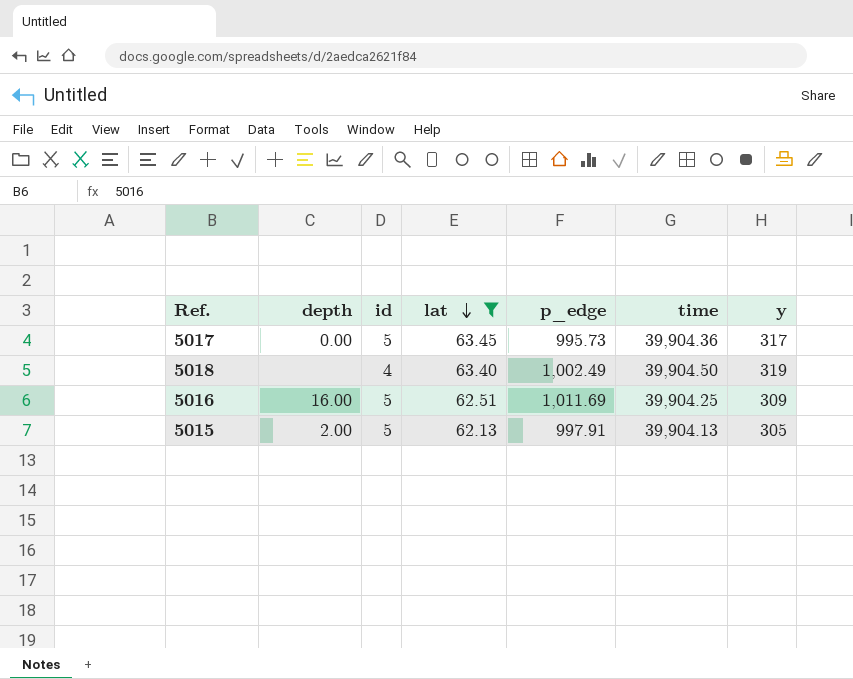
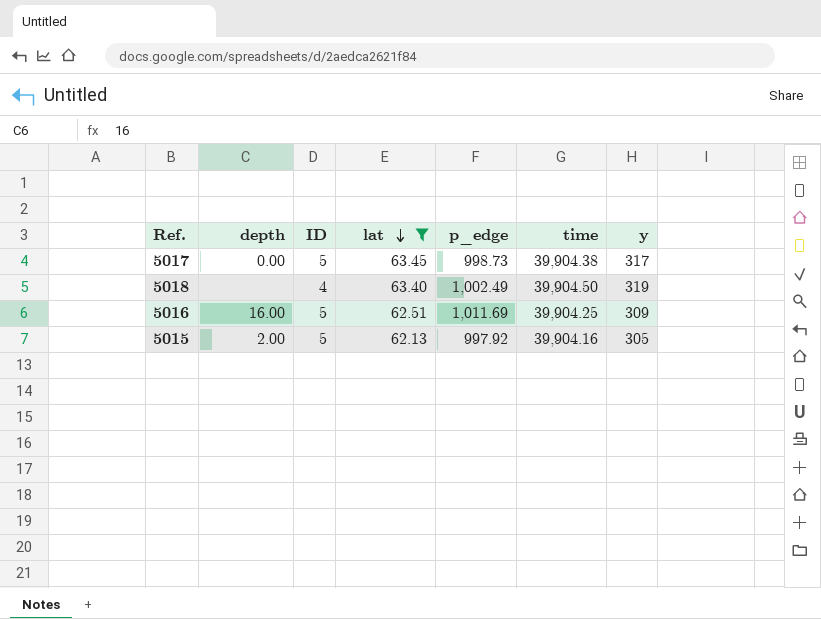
column name: id -> ID
5017 | p_edge: 995.73 -> 998.73
5017 | time: 39,904.36 -> 39,904.38
5015 | p_edge: 997.91 -> 997.92
5015 | time: 39,904.13 -> 39,904.16

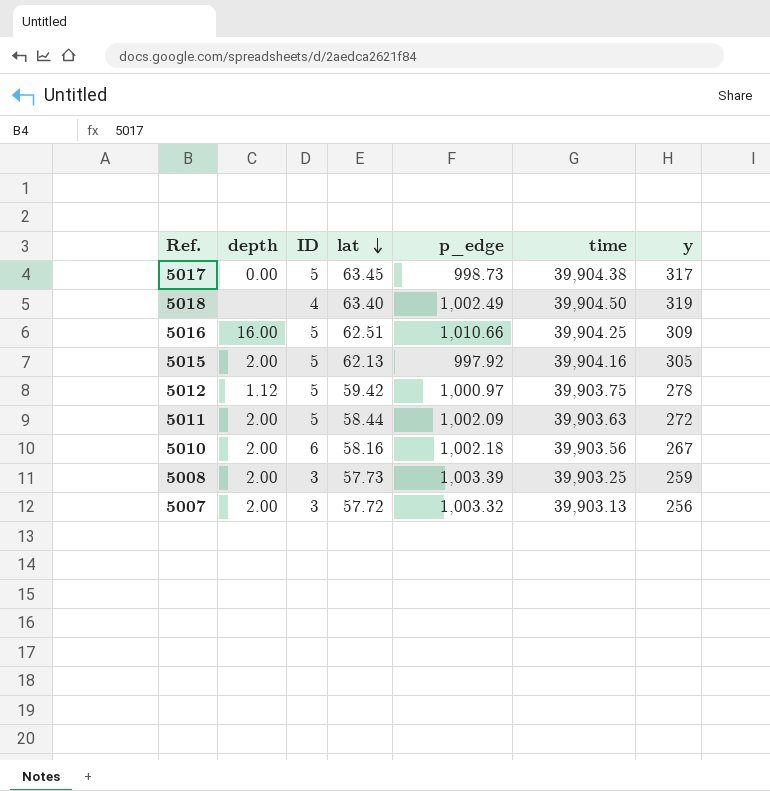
filter: lat >= 62.13 -> none
5016 | p_edge: 1,011.69 -> 1,010.66

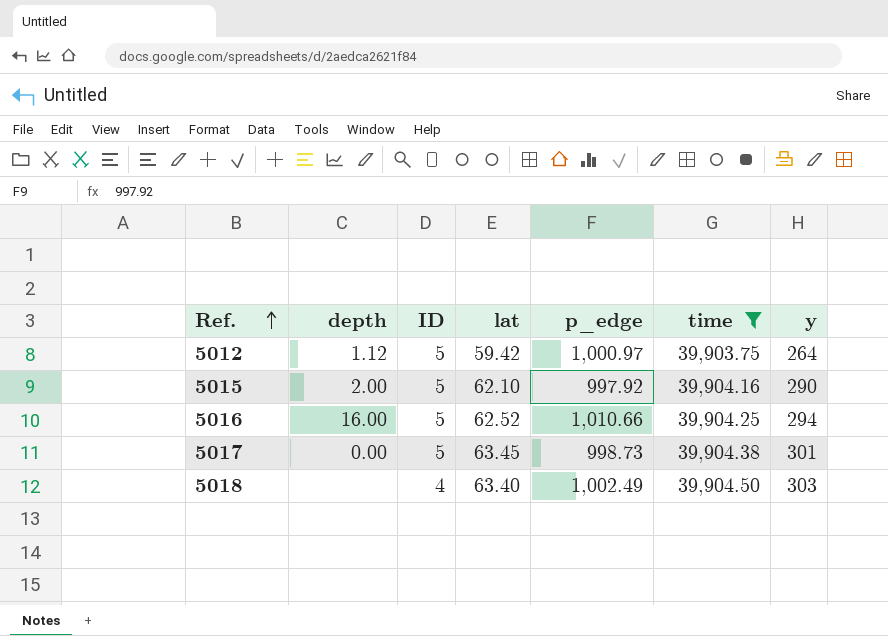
filter: none -> time >= 39,903.75
row order: lat descending -> Ref. ascending
5012 | y: 278 -> 264
5015 | lat: 62.13 -> 62.10
5015 | y: 305 -> 290
5016 | lat: 62.51 -> 62.52
5016 | y: 309 -> 294
5017 | y: 317 -> 301
5018 | y: 319 -> 303

